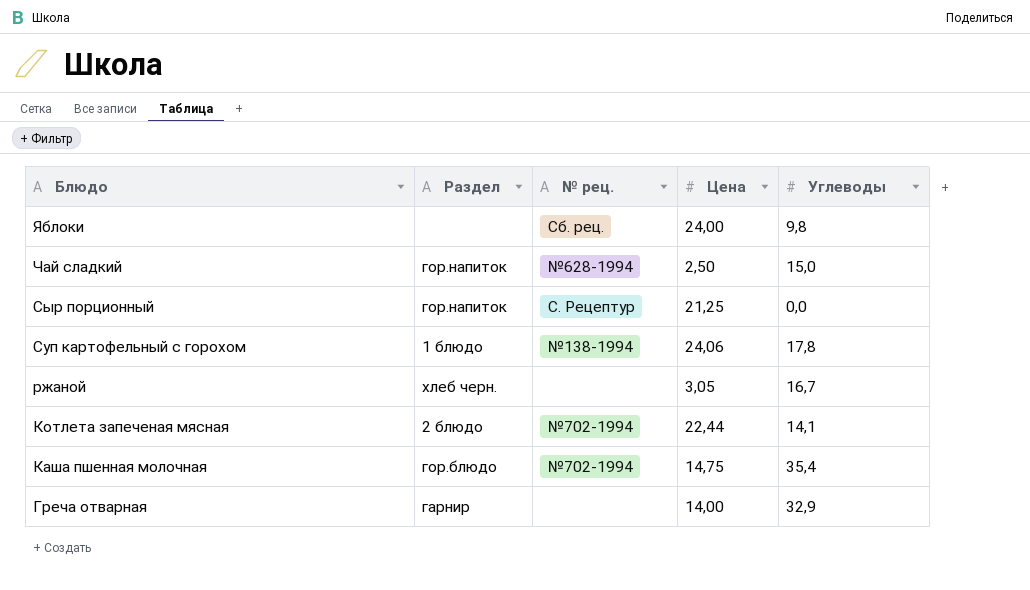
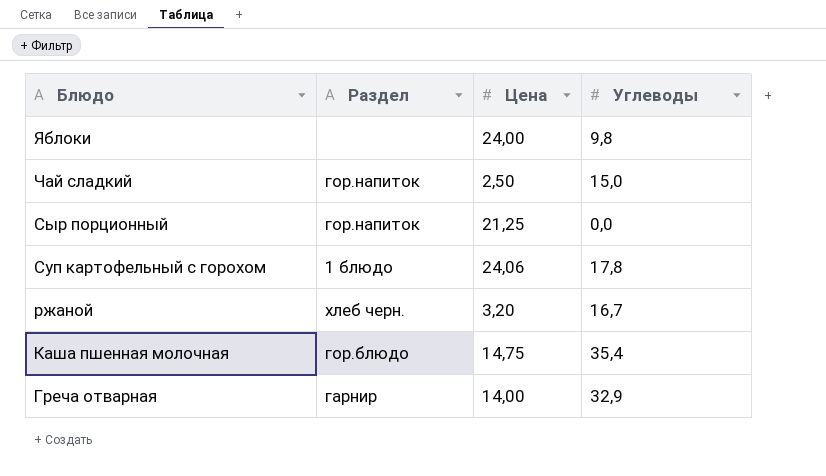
column № рец. | position: 3 -> none
row Котлета запеченая мясная: 2 блюдо | №702-1994 | 22,44 | 14,1 -> none
ржаной | Цена: 3,05 -> 3,20

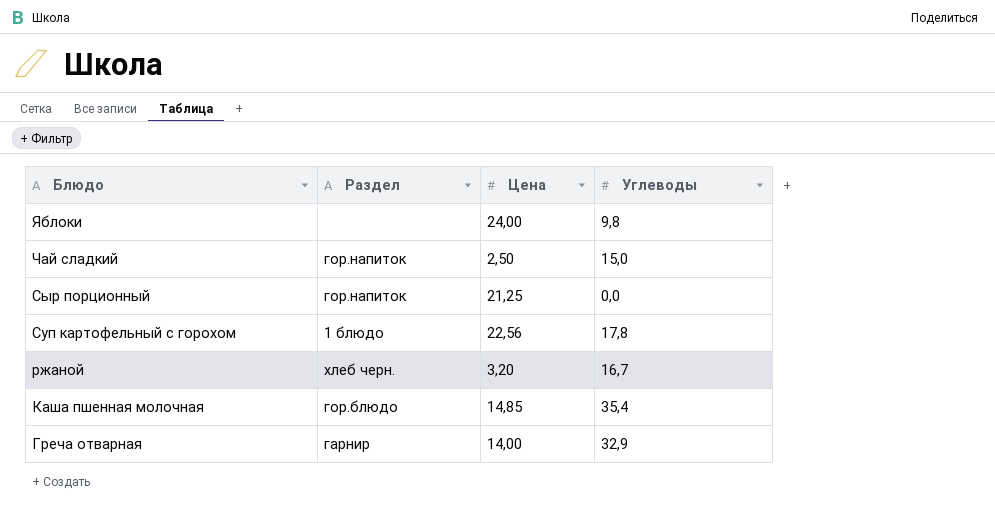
Суп картофельный с горохом | Цена: 24,06 -> 22,56
Каша пшенная молочная | Цена: 14,75 -> 14,85

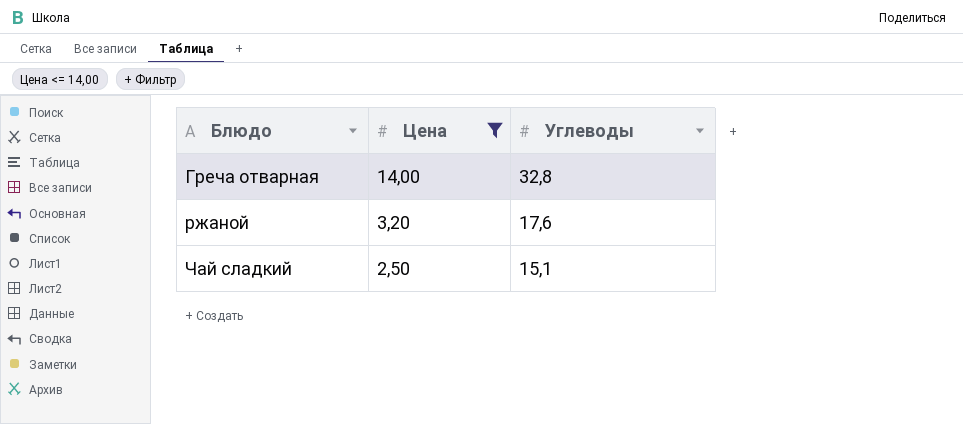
filter: none -> Цена <= 14,00
row order: Блюдо descending -> Блюдо ascending
column Раздел | position: 2 -> none
Греча отварная | Углеводы: 32,9 -> 32,8
ржаной | Углеводы: 16,7 -> 17,6
Чай сладкий | Углеводы: 15,0 -> 15,1

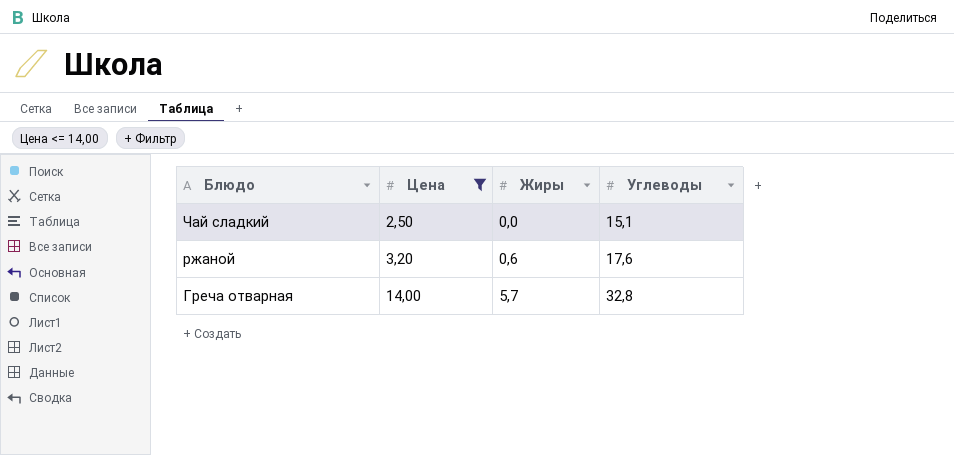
row order: Блюдо ascending -> Блюдо descending
column Жиры | position: none -> 3

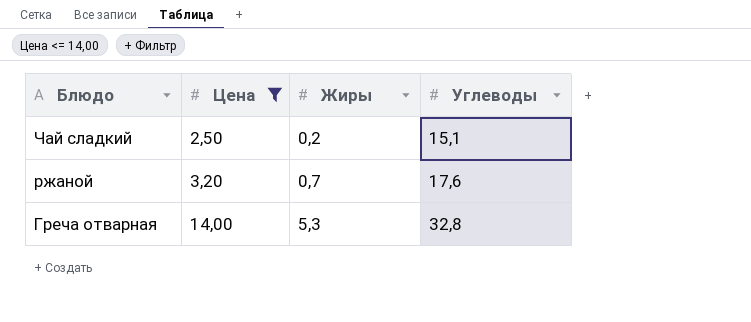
Чай сладкий | Жиры: 0,0 -> 0,2
ржаной | Жиры: 0,6 -> 0,7
Греча отварная | Жиры: 5,7 -> 5,3

